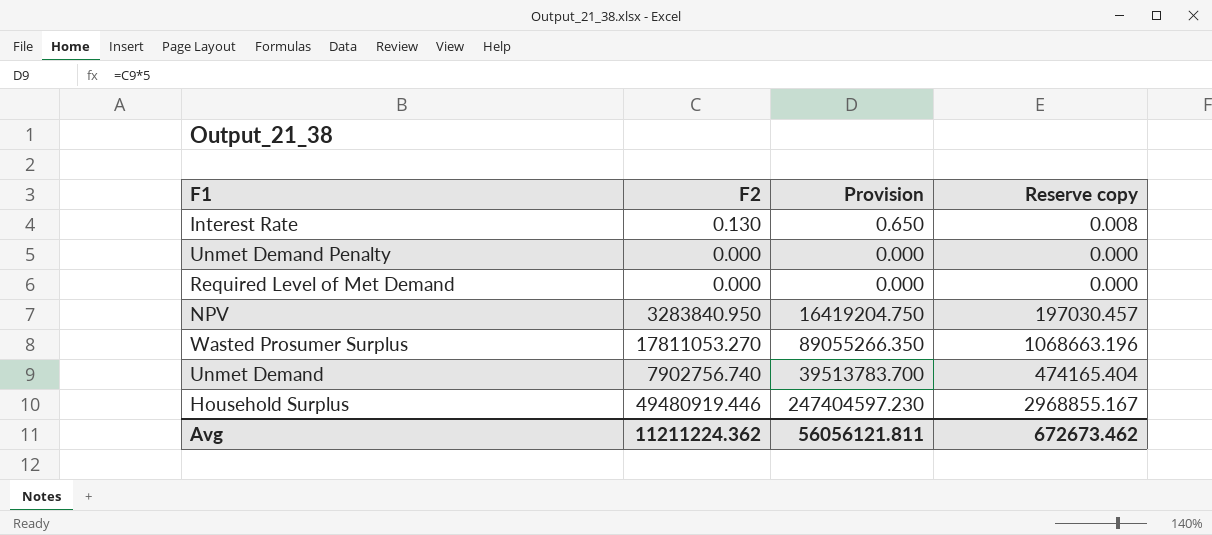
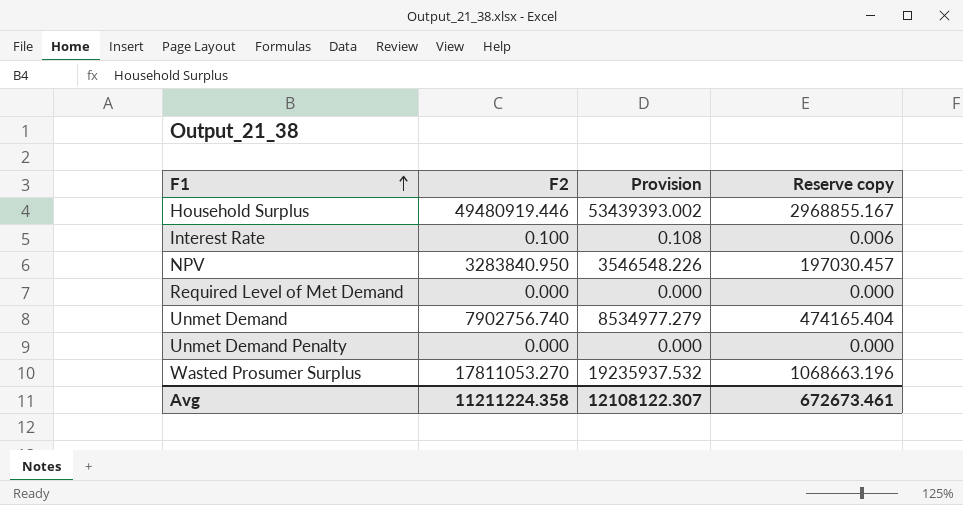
row order: none -> F1 ascending
column Provision | formula: [F2] * 5 -> [F2] * 1.08
Interest Rate | F2: 0.130 -> 0.100
Interest Rate | Reserve copy: 0.008 -> 0.006
Avg | F2: 11211224.362 -> 11211224.358
Avg | Provision: 56056121.811 -> 12108122.307
Avg | Reserve copy: 672673.462 -> 672673.461

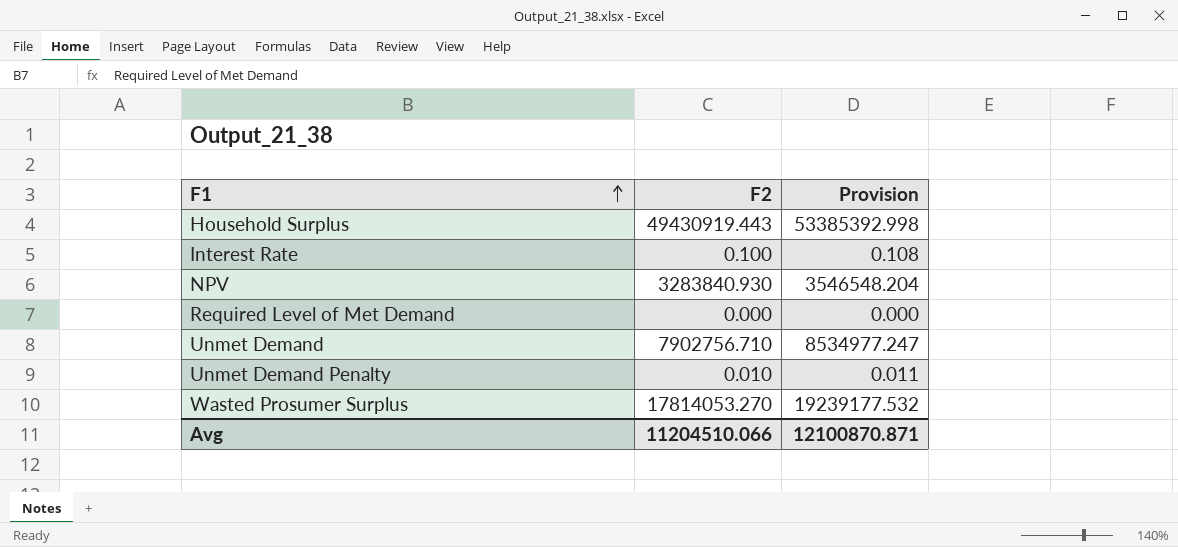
column Reserve copy | formula: [F2] * 0.06 -> none
Household Surplus | F2: 49480919.446 -> 49430919.443
Household Surplus | Provision: 53439393.002 -> 53385392.998
NPV | F2: 3283840.950 -> 3283840.930
NPV | Provision: 3546548.226 -> 3546548.204
Unmet Demand | F2: 7902756.740 -> 7902756.710
Unmet Demand | Provision: 8534977.279 -> 8534977.247
Unmet Demand Penalty | F2: 0.000 -> 0.010
Unmet Demand Penalty | Provision: 0.000 -> 0.011
Wasted Prosumer Surplus | F2: 17811053.270 -> 17814053.270
Wasted Prosumer Surplus | Provision: 19235937.532 -> 19239177.532
Avg | F2: 11211224.358 -> 11204510.066
Avg | Provision: 12108122.307 -> 12100870.871

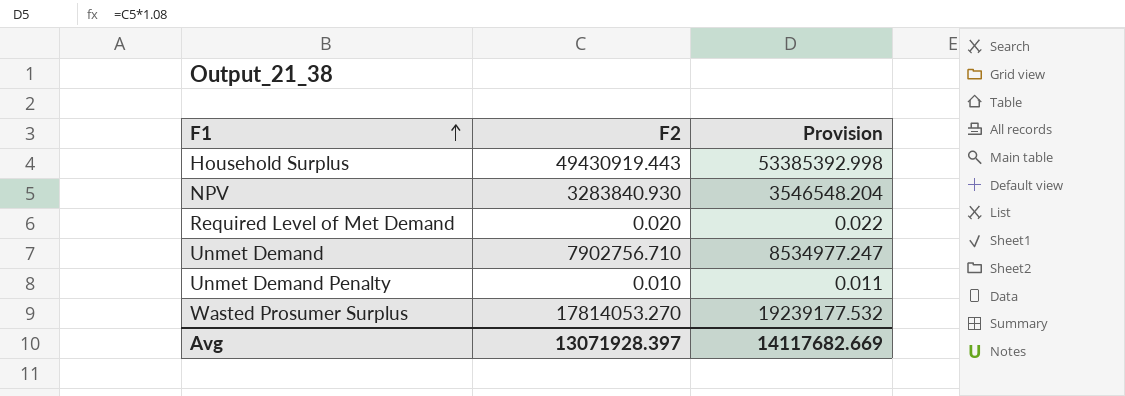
row Interest Rate: 0.100 | 0.108 -> none
Required Level of Met Demand | F2: 0.000 -> 0.020
Required Level of Met Demand | Provision: 0.000 -> 0.022
Avg | F2: 11204510.066 -> 13071928.397
Avg | Provision: 12100870.871 -> 14117682.669

